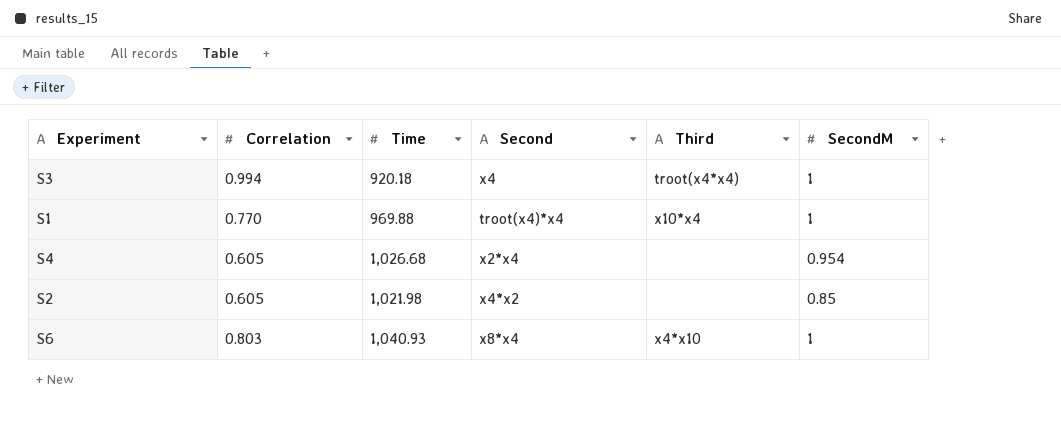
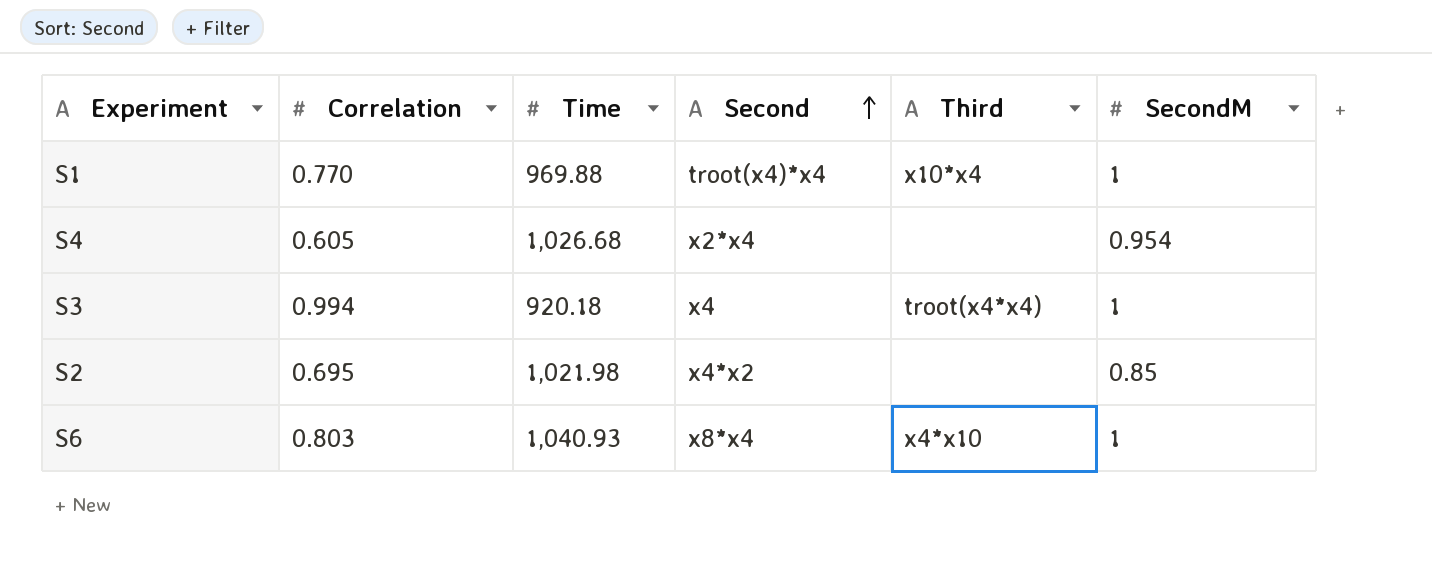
row order: none -> Second ascending
S2 | Correlation: 0.605 -> 0.695

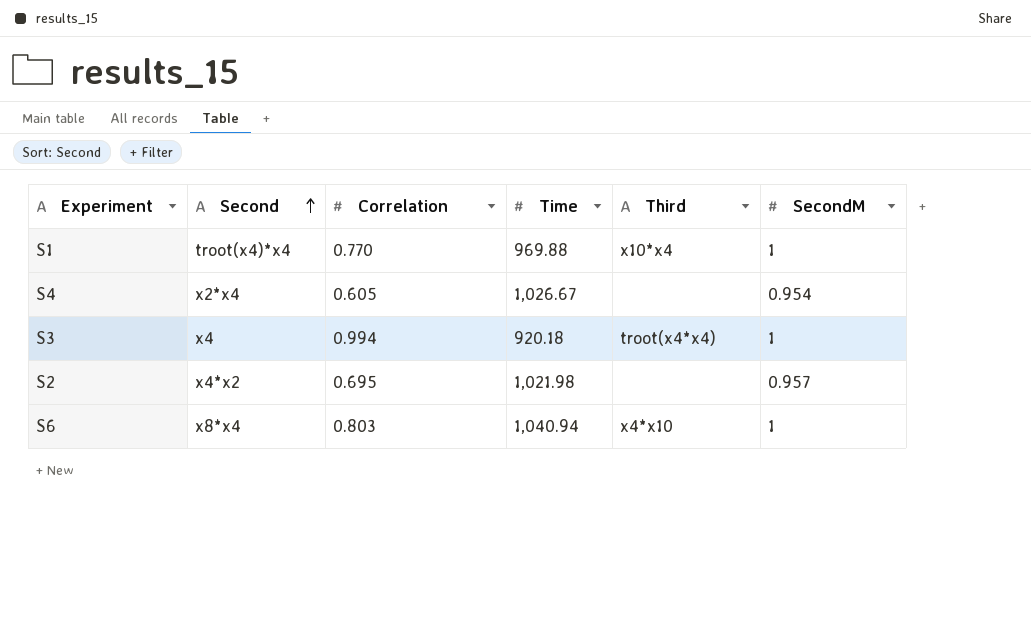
column Second | position: 4 -> 2
S4 | Time: 1,026.68 -> 1,026.67
S2 | SecondM: 0.85 -> 0.957
S6 | Time: 1,040.93 -> 1,040.94

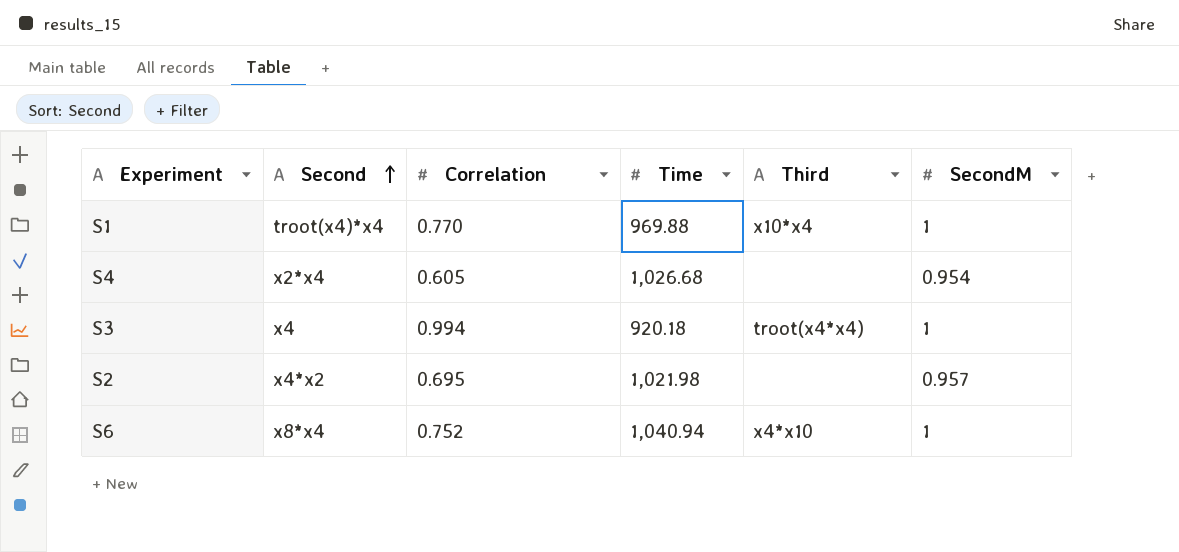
S4 | Time: 1,026.67 -> 1,026.68
S6 | Correlation: 0.803 -> 0.752

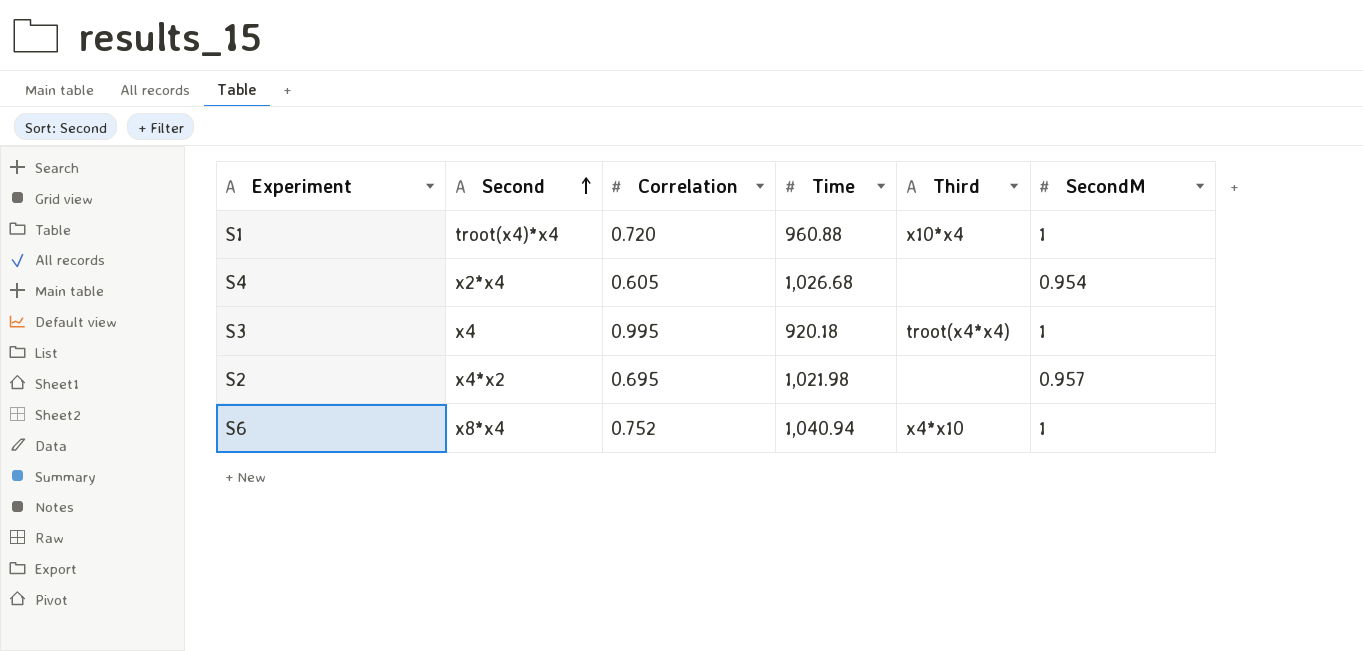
S1 | Correlation: 0.770 -> 0.720
S1 | Time: 969.88 -> 960.88
S3 | Correlation: 0.994 -> 0.995

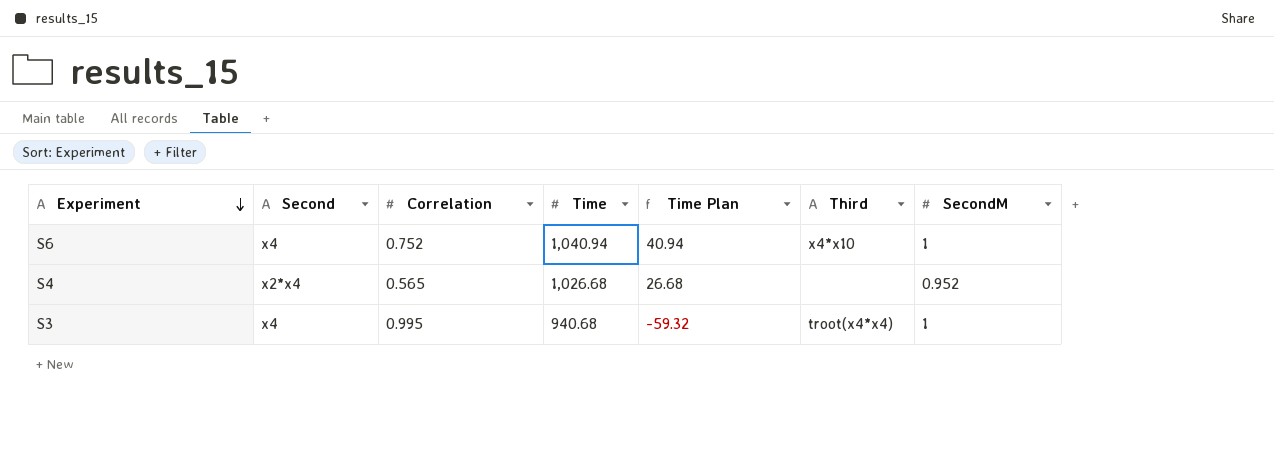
row order: Second ascending -> Experiment descending
column Time Plan | formula: none -> [Time] - 1000
row S1: troot(x4)*x4 | 0.720 | 960.88 | x10*x4 | 1 -> none
row S2: x4*x2 | 0.695 | 1,021.98 | none | 0.957 -> none
S6 | Second: x8*x4 -> x4
S4 | Correlation: 0.605 -> 0.565
S4 | SecondM: 0.954 -> 0.952
S3 | Time: 920.18 -> 940.68

